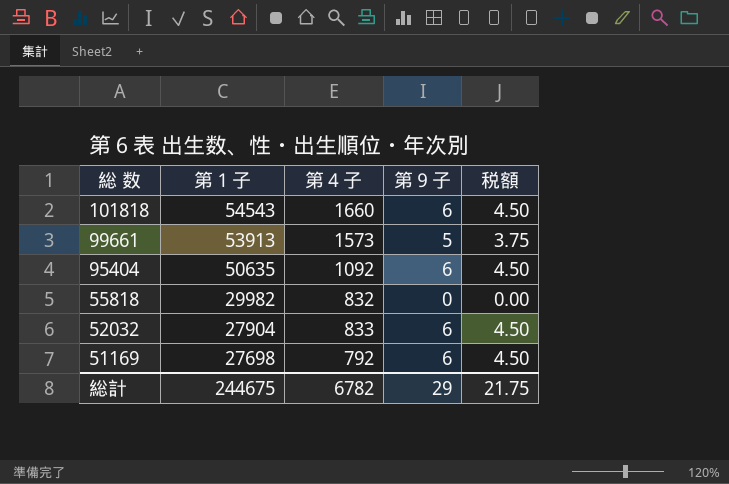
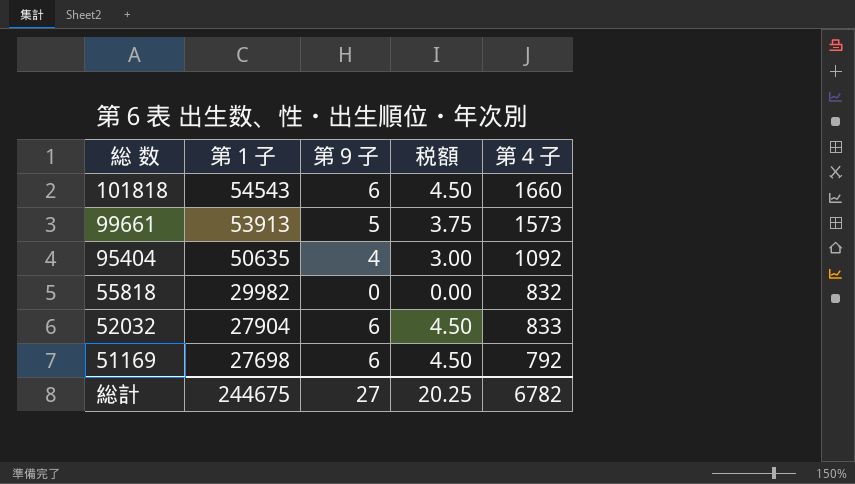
column 第４子 | position: 3 -> 5
95404 | 第９子: 6 -> 4
95404 | 税額: 4.50 -> 3.00
総計 | 第９子: 29 -> 27
総計 | 税額: 21.75 -> 20.25

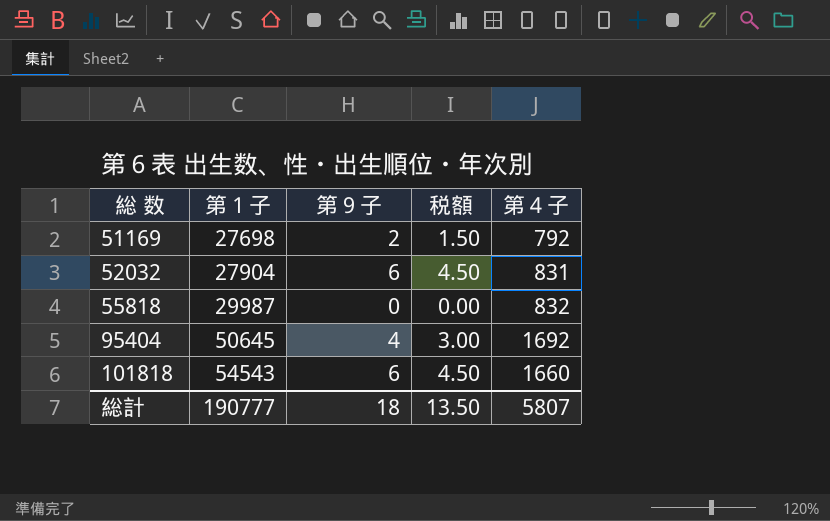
row order: 総 数 descending -> 総 数 ascending
row 99661: 53913 | 5 | 3.75 | 1573 -> none
51169 | 第９子: 6 -> 2
51169 | 税額: 4.50 -> 1.50
52032 | 第４子: 833 -> 831
55818 | 第１子: 29982 -> 29987
95404 | 第１子: 50635 -> 50645
95404 | 第４子: 1092 -> 1692
総計 | 第１子: 244675 -> 190777
総計 | 第９子: 27 -> 18
総計 | 税額: 20.25 -> 13.50
総計 | 第４子: 6782 -> 5807

